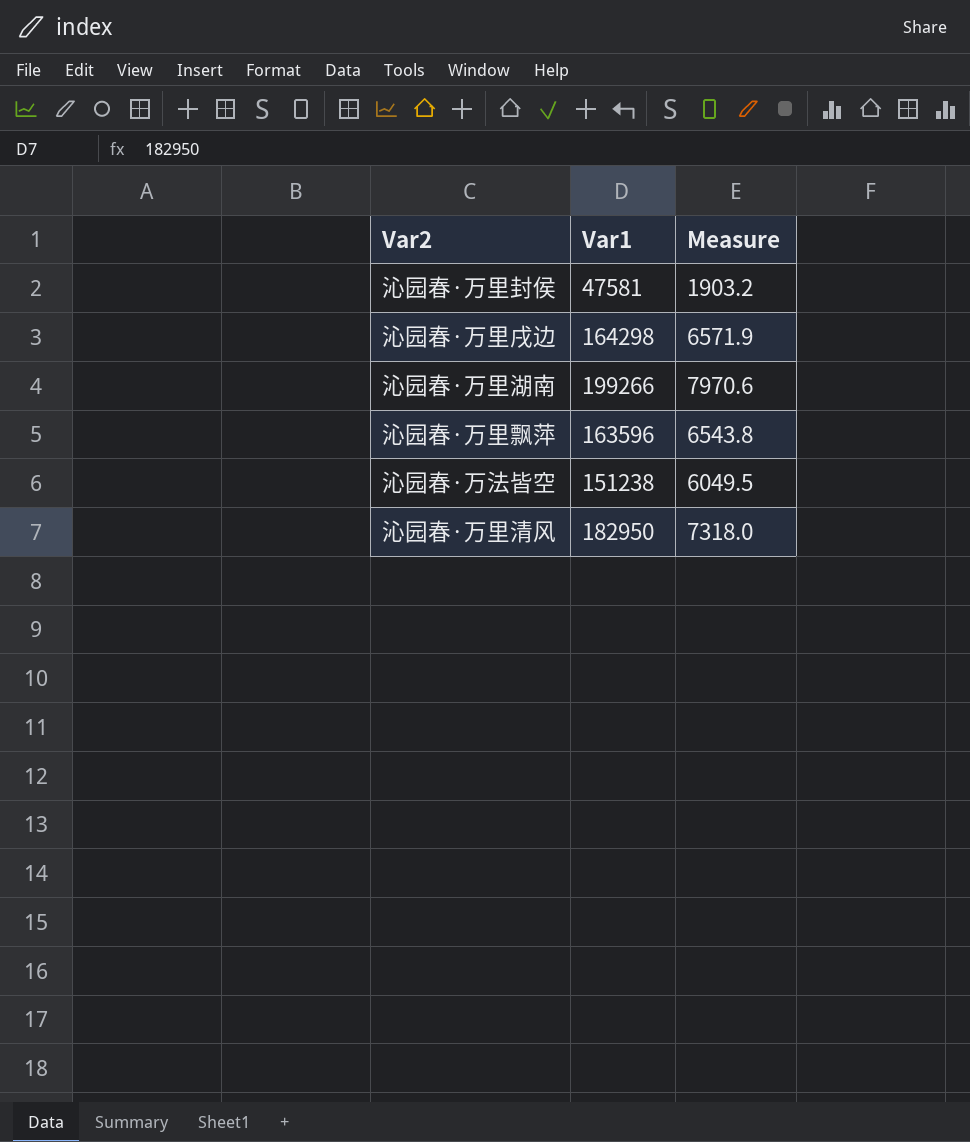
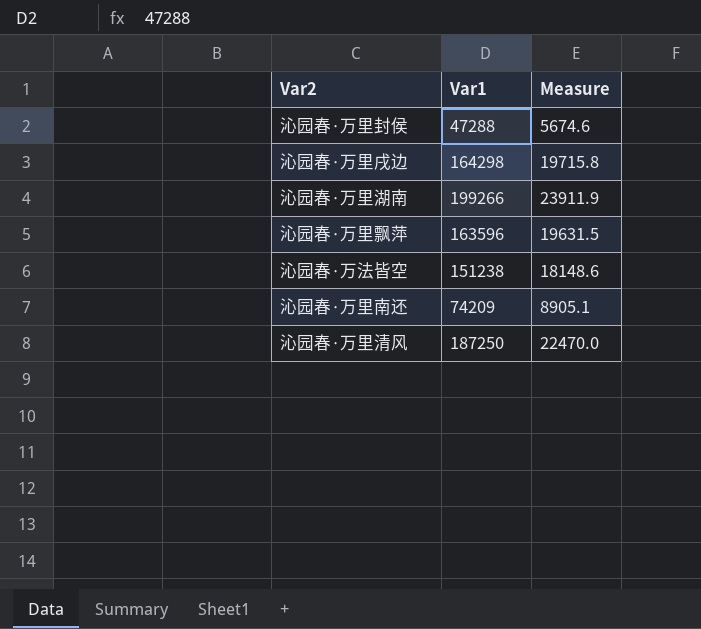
column Measure | formula: [Var1] * 0.04 -> [Var1] * 0.12
沁园春·万里封侯 | Var1: 47581 -> 47288
row 沁园春·万里南还: none -> 74209 | 8905.1
沁园春·万里清风 | Var1: 182950 -> 187250

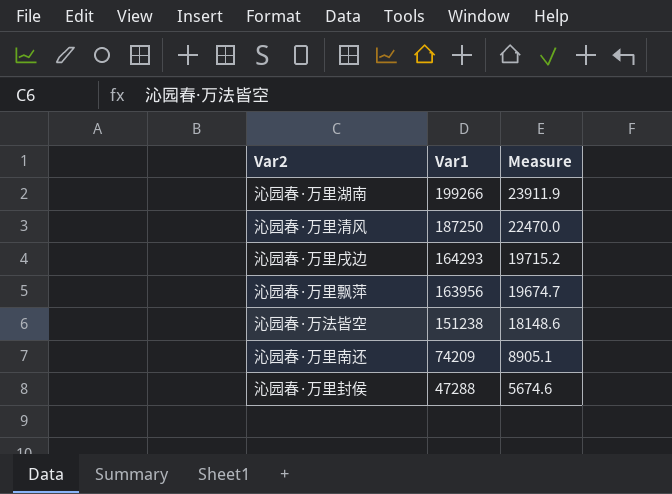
row order: none -> Var1 descending
沁园春·万里戌边 | Var1: 164298 -> 164293
沁园春·万里戌边 | Measure: 19715.8 -> 19715.2
沁园春·万里飘萍 | Var1: 163596 -> 163956
沁园春·万里飘萍 | Measure: 19631.5 -> 19674.7

